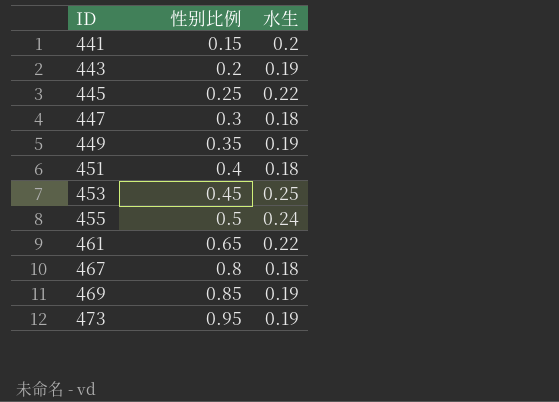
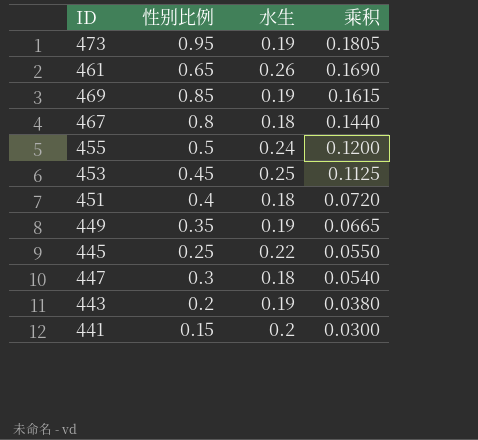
row order: ID ascending -> 乘积 descending
column 乘积 | formula: none -> [性别比例] * [水生]
461 | 水生: 0.22 -> 0.26

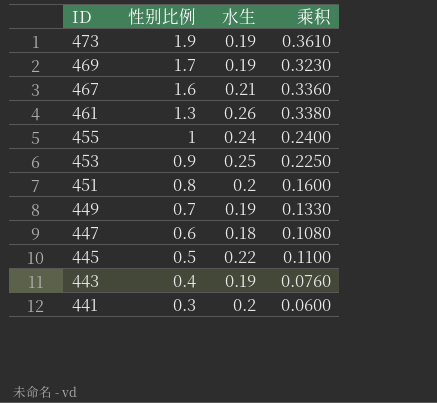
row order: 乘积 descending -> ID descending
473 | 性别比例: 0.95 -> 1.9
473 | 乘积: 0.1805 -> 0.3610
469 | 性别比例: 0.85 -> 1.7
469 | 乘积: 0.1615 -> 0.3230
467 | 性别比例: 0.8 -> 1.6
467 | 水生: 0.18 -> 0.21
467 | 乘积: 0.1440 -> 0.3360
461 | 性别比例: 0.65 -> 1.3
461 | 乘积: 0.1690 -> 0.3380
455 | 性别比例: 0.5 -> 1
455 | 乘积: 0.1200 -> 0.2400
453 | 性别比例: 0.45 -> 0.9
453 | 乘积: 0.1125 -> 0.2250
451 | 性别比例: 0.4 -> 0.8
451 | 水生: 0.18 -> 0.2
451 | 乘积: 0.0720 -> 0.1600
449 | 性别比例: 0.35 -> 0.7
449 | 乘积: 0.0665 -> 0.1330
447 | 性别比例: 0.3 -> 0.6
447 | 乘积: 0.0540 -> 0.1080
445 | 性别比例: 0.25 -> 0.5
445 | 乘积: 0.0550 -> 0.1100
443 | 性别比例: 0.2 -> 0.4
443 | 乘积: 0.0380 -> 0.0760
441 | 性别比例: 0.15 -> 0.3
441 | 乘积: 0.0300 -> 0.0600

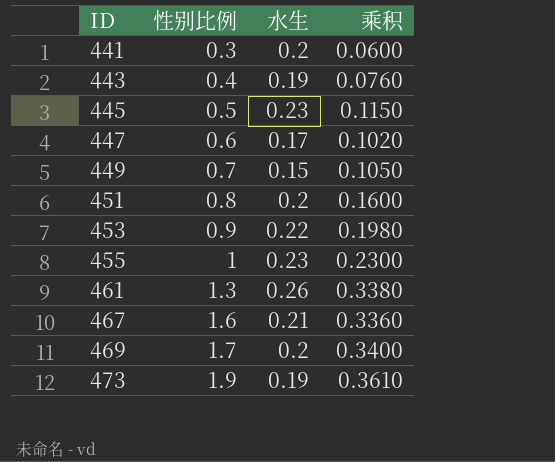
row order: ID descending -> ID ascending
445 | 水生: 0.22 -> 0.23
445 | 乘积: 0.1100 -> 0.1150
447 | 水生: 0.18 -> 0.17
447 | 乘积: 0.1080 -> 0.1020
449 | 水生: 0.19 -> 0.15
449 | 乘积: 0.1330 -> 0.1050
453 | 水生: 0.25 -> 0.22
453 | 乘积: 0.2250 -> 0.1980
455 | 水生: 0.24 -> 0.23
455 | 乘积: 0.2400 -> 0.2300
469 | 水生: 0.19 -> 0.2
469 | 乘积: 0.3230 -> 0.3400

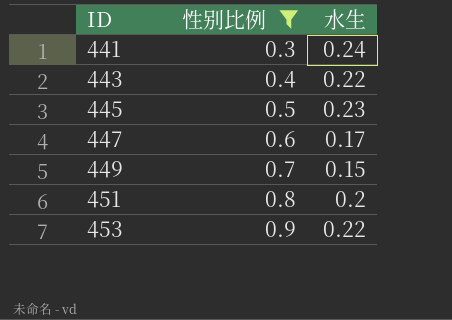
filter: none -> 性别比例 <= 0.9
column 乘积 | formula: [性别比例] * [水生] -> none
441 | 水生: 0.2 -> 0.24
443 | 水生: 0.19 -> 0.22

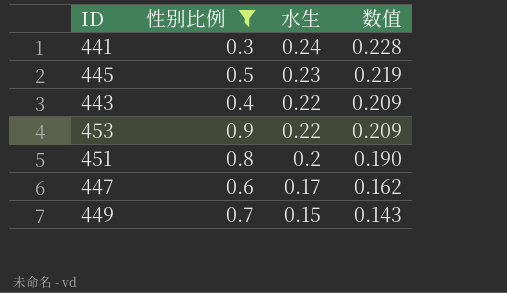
row order: ID ascending -> 水生 descending
column 数值 | formula: none -> [水生] * 0.95

